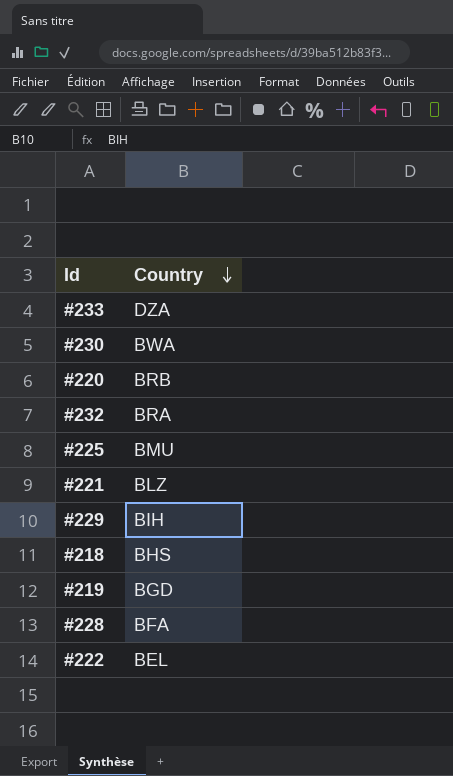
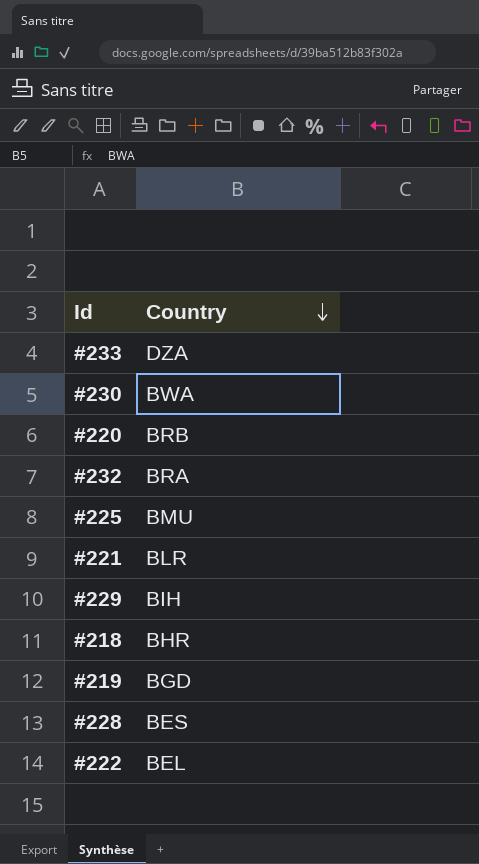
#221 | Country: BLZ -> BLR
#218 | Country: BHS -> BHR
#228 | Country: BFA -> BES

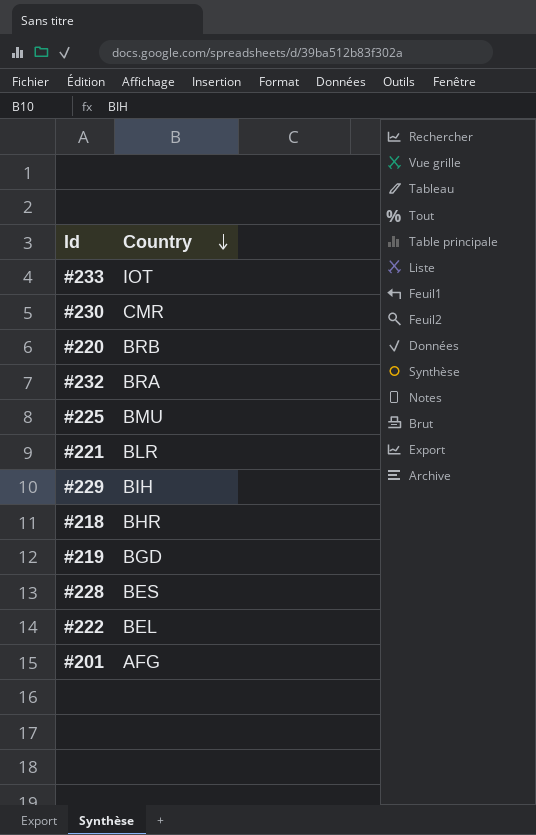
#233 | Country: DZA -> IOT
#230 | Country: BWA -> CMR
row #201: none -> AFG

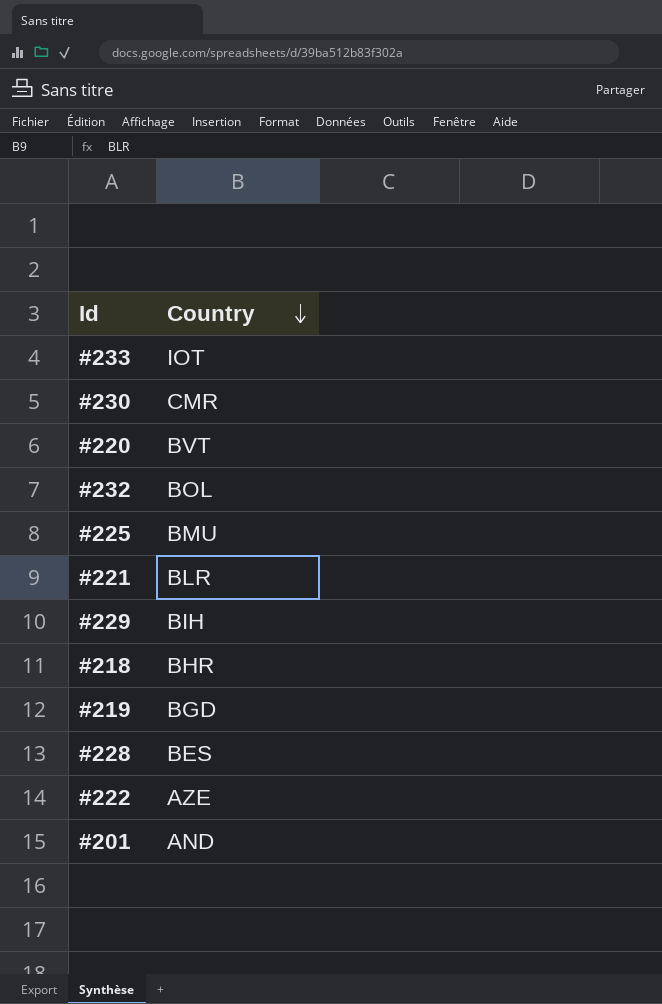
#220 | Country: BRB -> BVT
#232 | Country: BRA -> BOL
#222 | Country: BEL -> AZE
#201 | Country: AFG -> AND

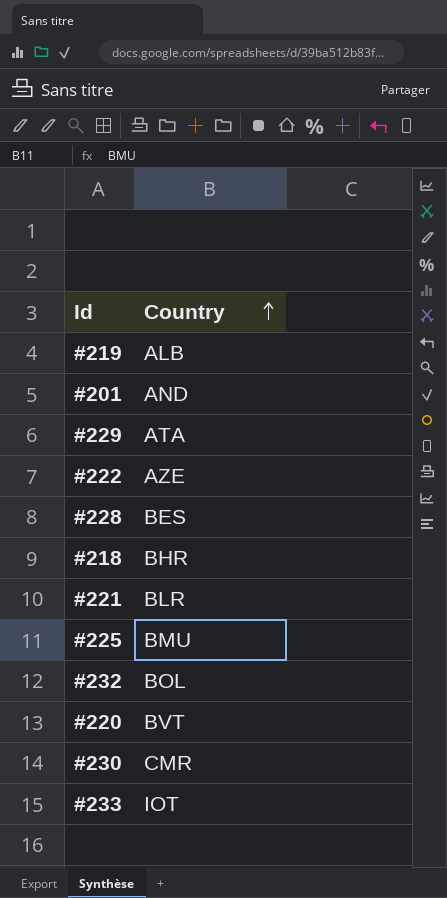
row order: Country descending -> Country ascending
#219 | Country: BGD -> ALB
#229 | Country: BIH -> ATA

